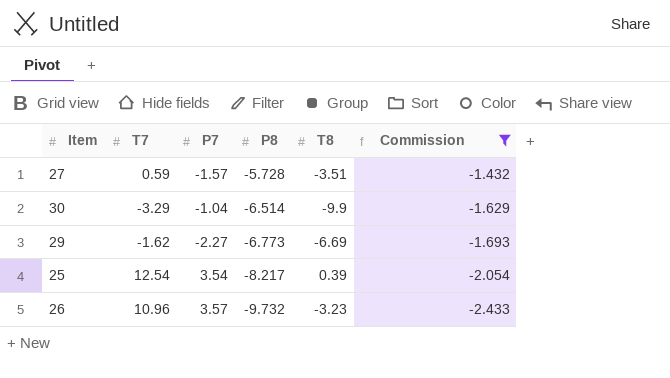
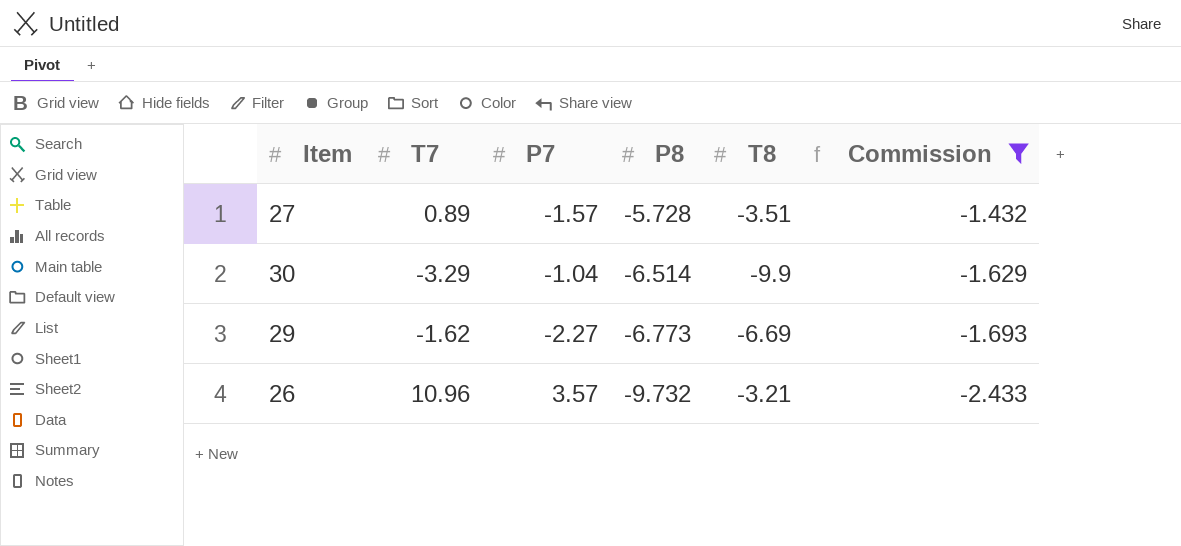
row 25: 12.54 | 3.54 | -8.217 | 0.39 | -2.054 -> none
27 | T7: 0.59 -> 0.89
26 | T8: -3.23 -> -3.21

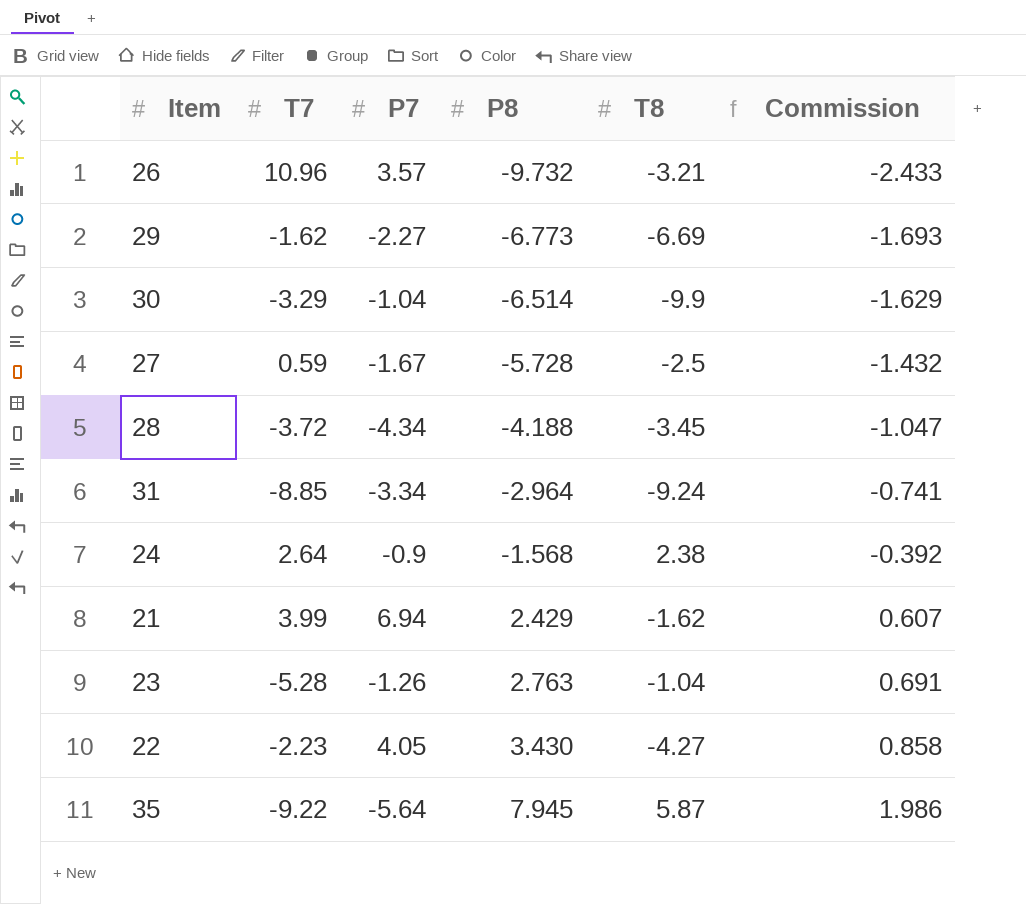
filter: Commission <= -1.432 -> none
row order: P8 descending -> P8 ascending
27 | T7: 0.89 -> 0.59
27 | P7: -1.57 -> -1.67
27 | T8: -3.51 -> -2.5

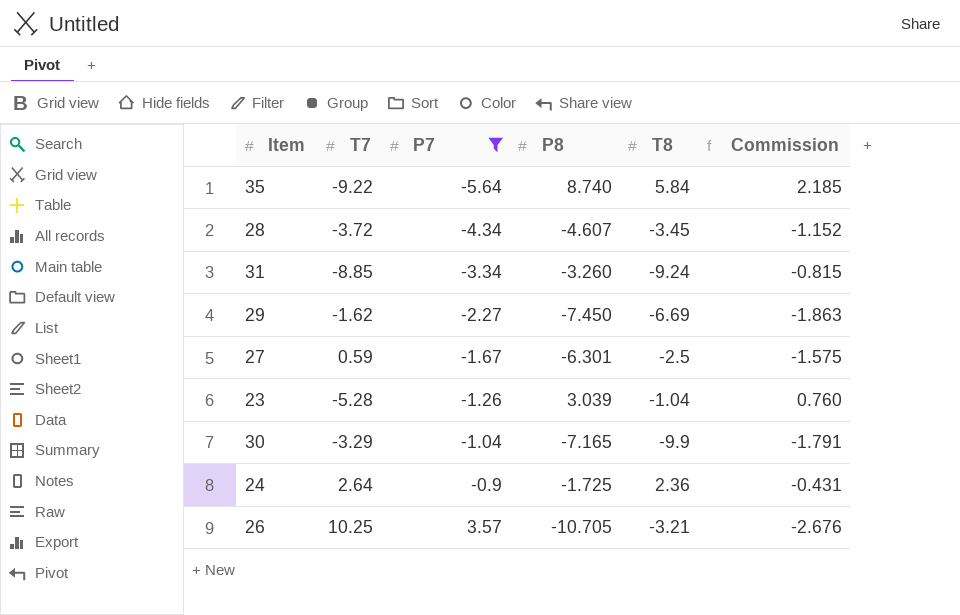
filter: none -> P7 <= 3.57
row order: P8 ascending -> P7 ascending
35 | P8: 7.945 -> 8.740
35 | T8: 5.87 -> 5.84
35 | Commission: 1.986 -> 2.185
28 | P8: -4.188 -> -4.607
28 | Commission: -1.047 -> -1.152
31 | P8: -2.964 -> -3.260
31 | Commission: -0.741 -> -0.815
29 | P8: -6.773 -> -7.450
29 | Commission: -1.693 -> -1.863
27 | P8: -5.728 -> -6.301
27 | Commission: -1.432 -> -1.575
23 | P8: 2.763 -> 3.039
23 | Commission: 0.691 -> 0.760
30 | P8: -6.514 -> -7.165
30 | Commission: -1.629 -> -1.791
24 | P8: -1.568 -> -1.725
24 | T8: 2.38 -> 2.36
24 | Commission: -0.392 -> -0.431
26 | T7: 10.96 -> 10.25
26 | P8: -9.732 -> -10.705
26 | Commission: -2.433 -> -2.676

